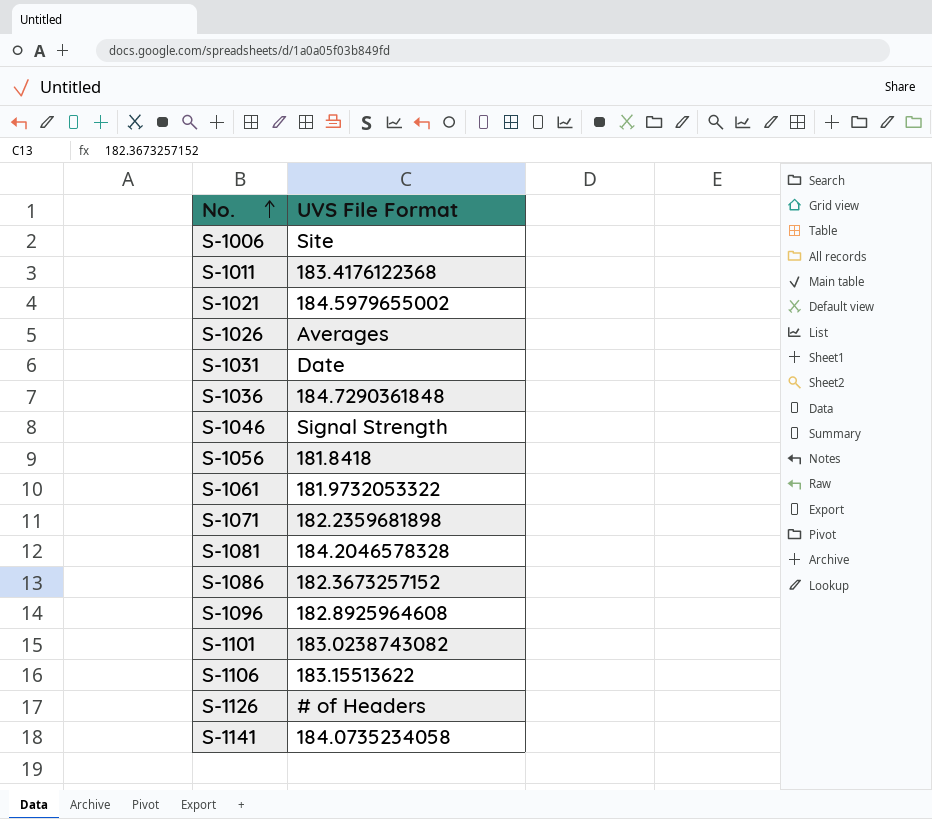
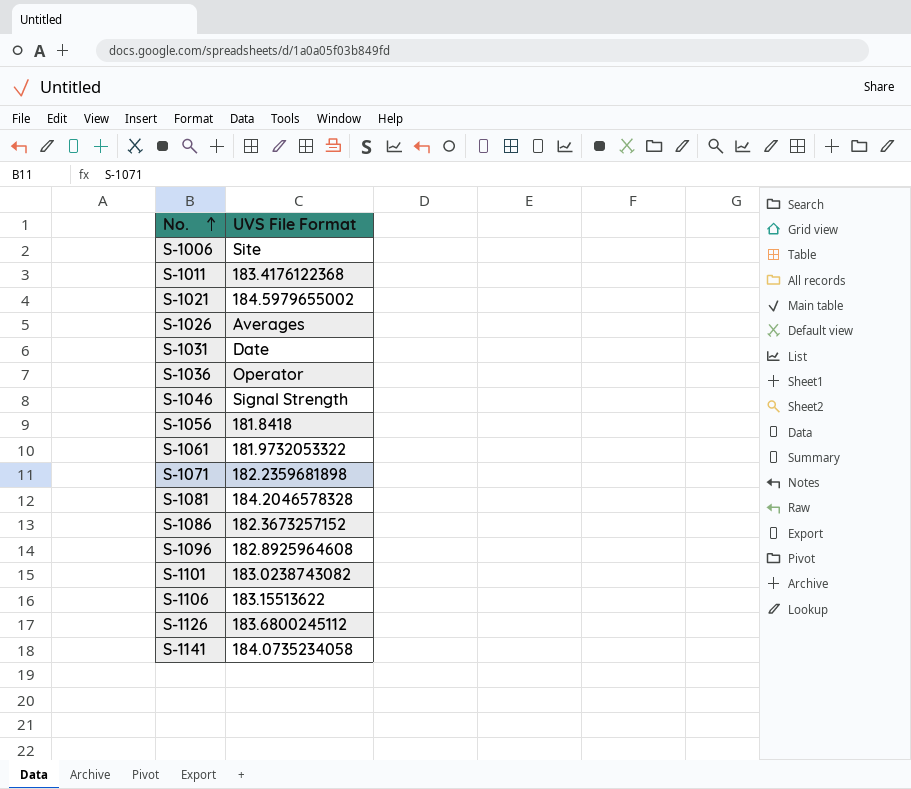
S-1036 | UVS File Format: 184.7290361848 -> Operator
S-1126 | UVS File Format: # of Headers -> 183.6800245112

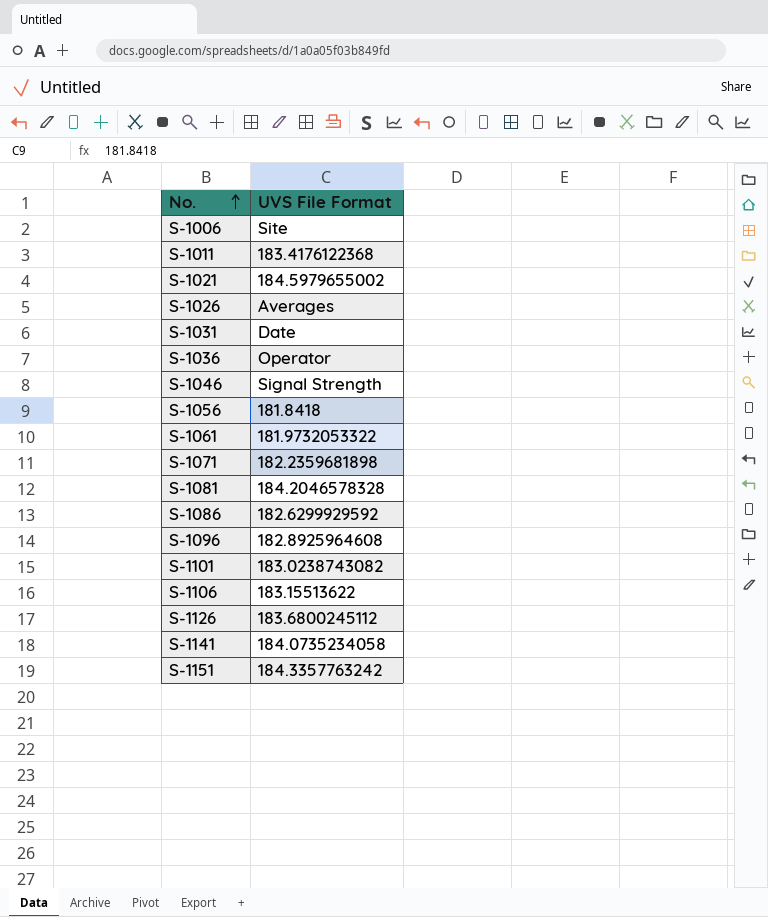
S-1086 | UVS File Format: 182.3673257152 -> 182.6299929592
row S-1151: none -> 184.3357763242

